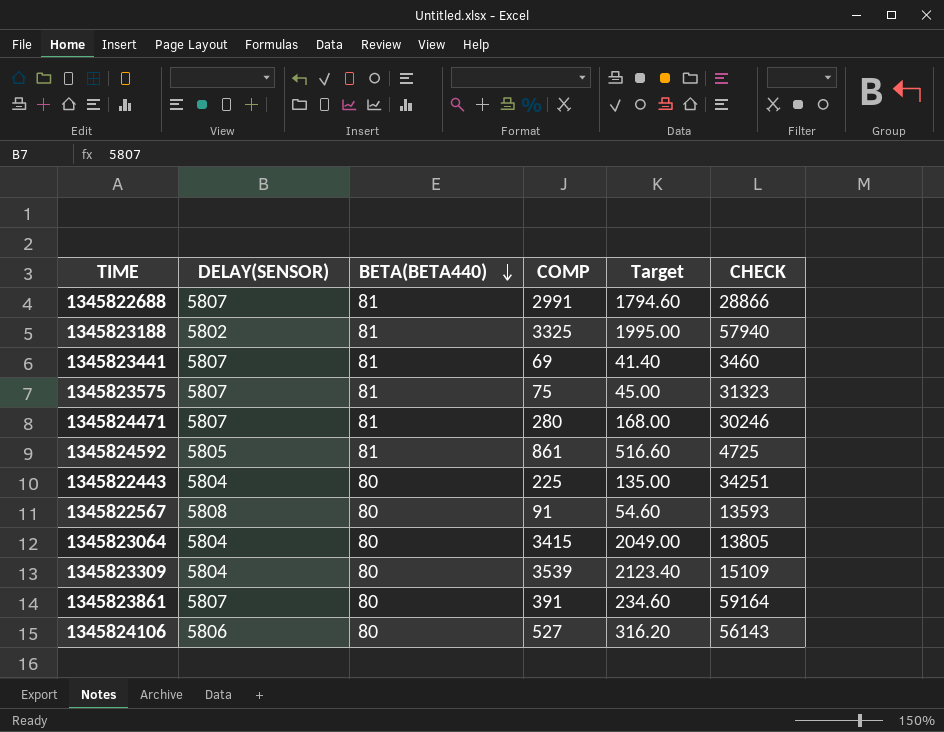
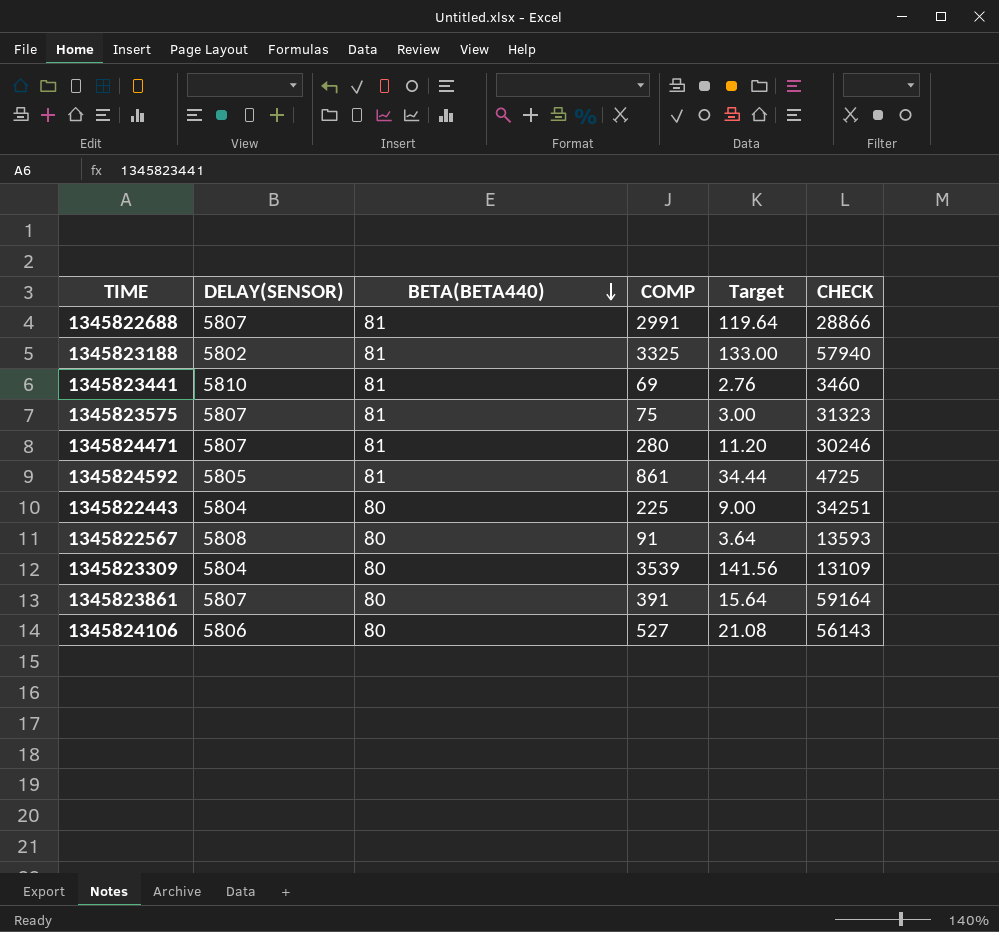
column Target | formula: [COMP] * 0.6 -> [COMP] * 0.04
row 1345823064: 5804 | 80 | 3415 | 2049.00 | 13805 -> none
1345823441 | DELAY(SENSOR): 5807 -> 5810
1345823309 | CHECK: 15109 -> 13109

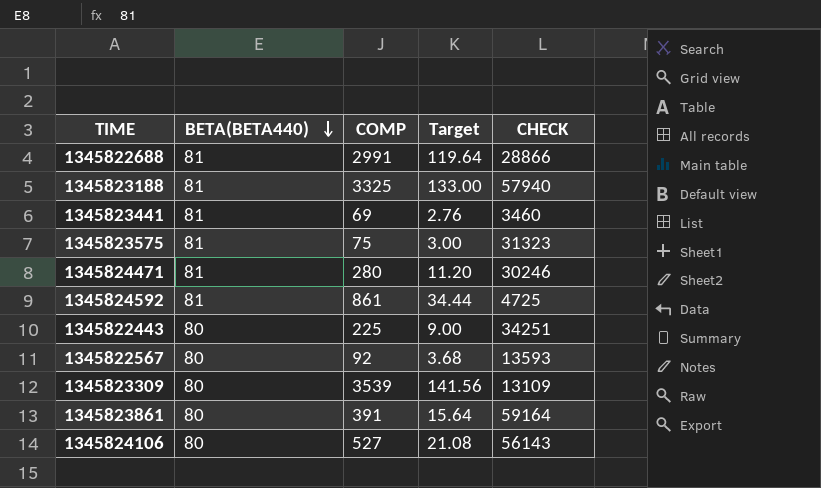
column DELAY(SENSOR) | position: 2 -> none
1345822567 | COMP: 91 -> 92
1345822567 | Target: 3.64 -> 3.68

